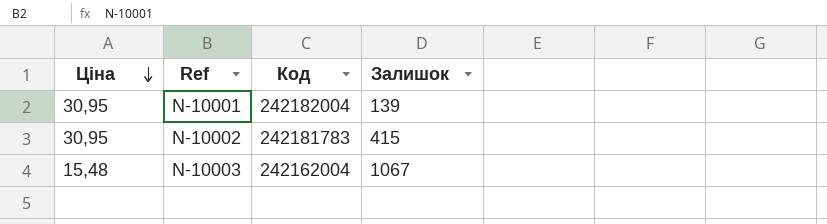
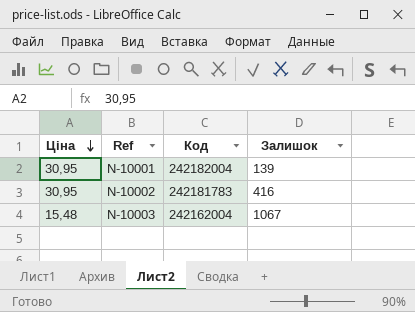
N-10002 | Залишок: 415 -> 416

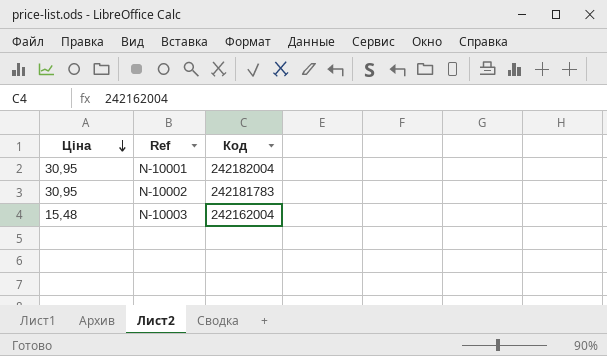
column Залишок | position: 4 -> none

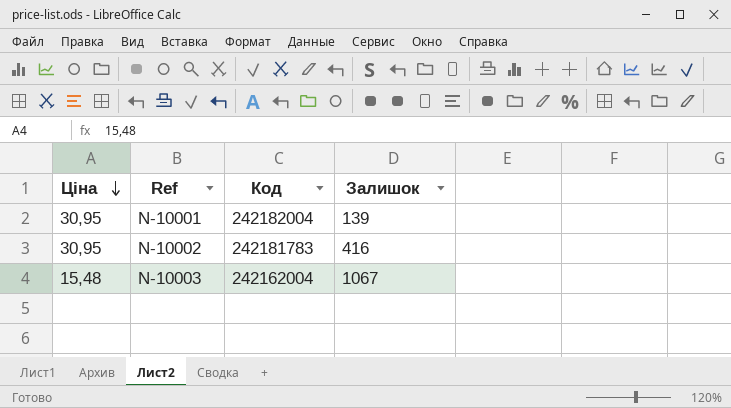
column Залишок | position: none -> 4

